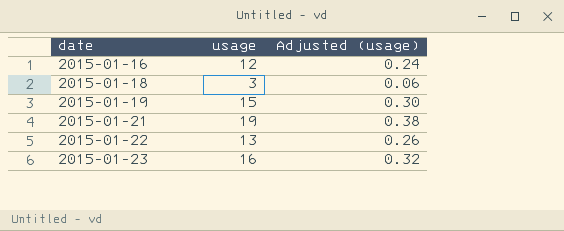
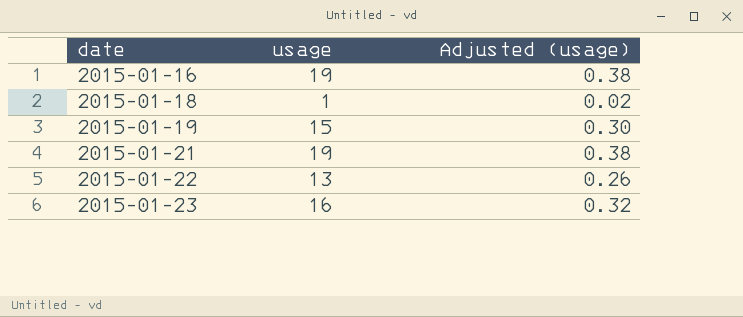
2015-01-16 | usage: 12 -> 19
2015-01-16 | Adjusted (usage): 0.24 -> 0.38
2015-01-18 | usage: 3 -> 1
2015-01-18 | Adjusted (usage): 0.06 -> 0.02

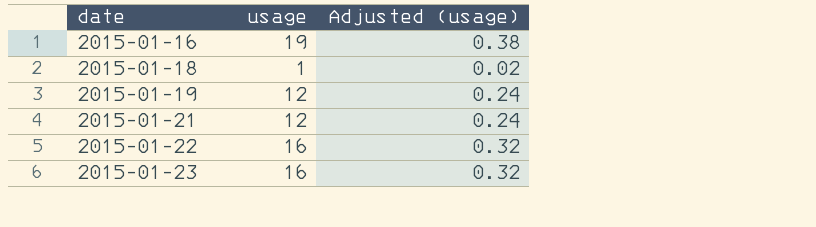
2015-01-19 | usage: 15 -> 12
2015-01-19 | Adjusted (usage): 0.30 -> 0.24
2015-01-21 | usage: 19 -> 12
2015-01-21 | Adjusted (usage): 0.38 -> 0.24
2015-01-22 | usage: 13 -> 16
2015-01-22 | Adjusted (usage): 0.26 -> 0.32

